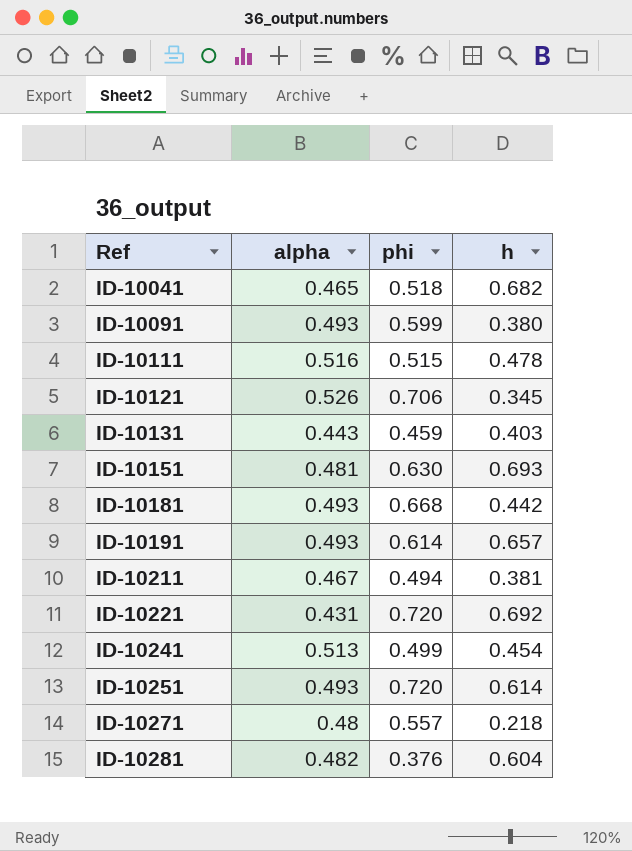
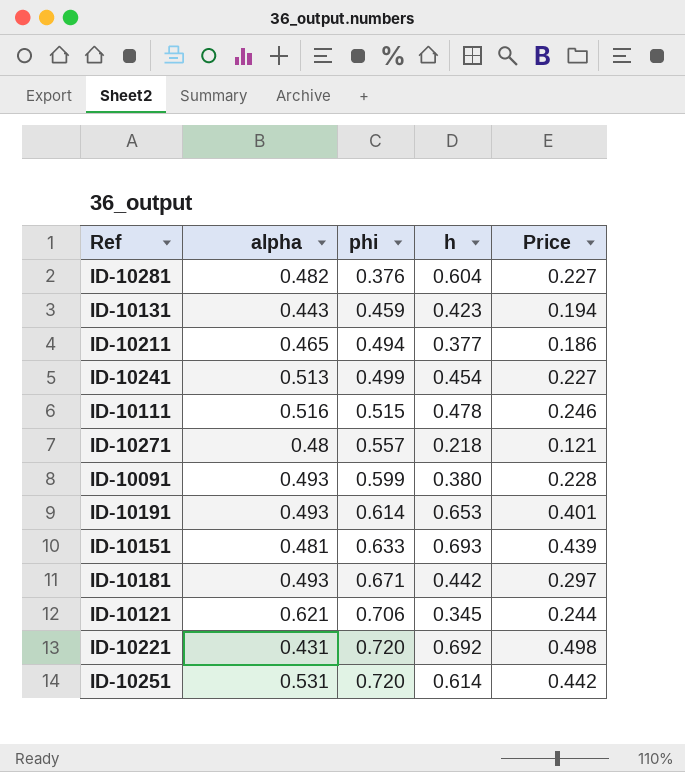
row order: Ref ascending -> phi ascending
column Price | formula: none -> [phi] * [h]
row ID-10041: 0.465 | 0.518 | 0.682 -> none
ID-10131 | h: 0.403 -> 0.423
ID-10211 | alpha: 0.467 -> 0.465
ID-10211 | h: 0.381 -> 0.377
ID-10191 | h: 0.657 -> 0.653
ID-10151 | phi: 0.630 -> 0.633
ID-10181 | phi: 0.668 -> 0.671
ID-10121 | alpha: 0.526 -> 0.621
ID-10251 | alpha: 0.493 -> 0.531

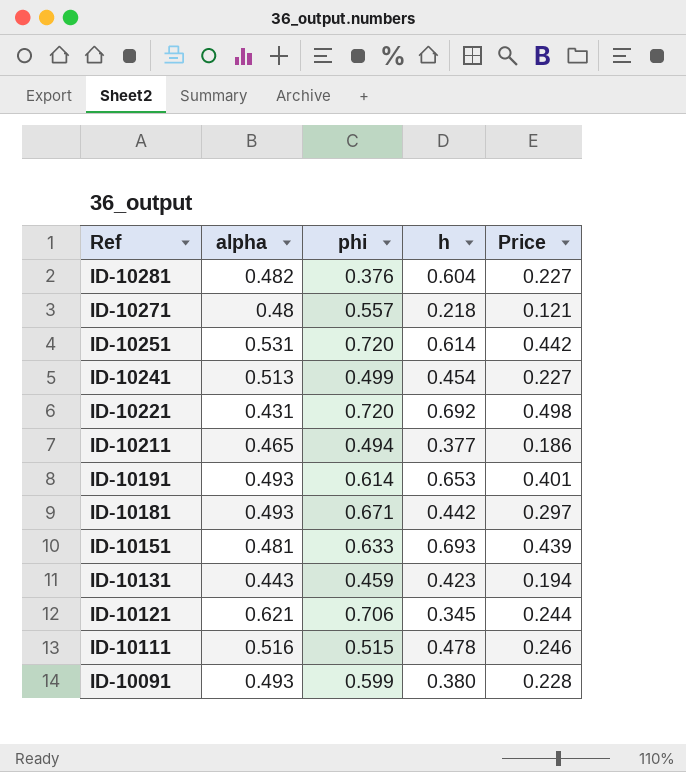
row order: phi ascending -> Ref descending

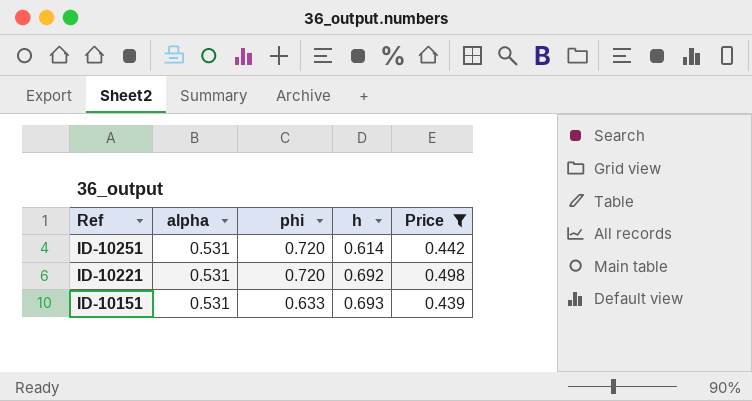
filter: none -> Price >= 0.439
ID-10221 | alpha: 0.431 -> 0.531
ID-10151 | alpha: 0.481 -> 0.531

